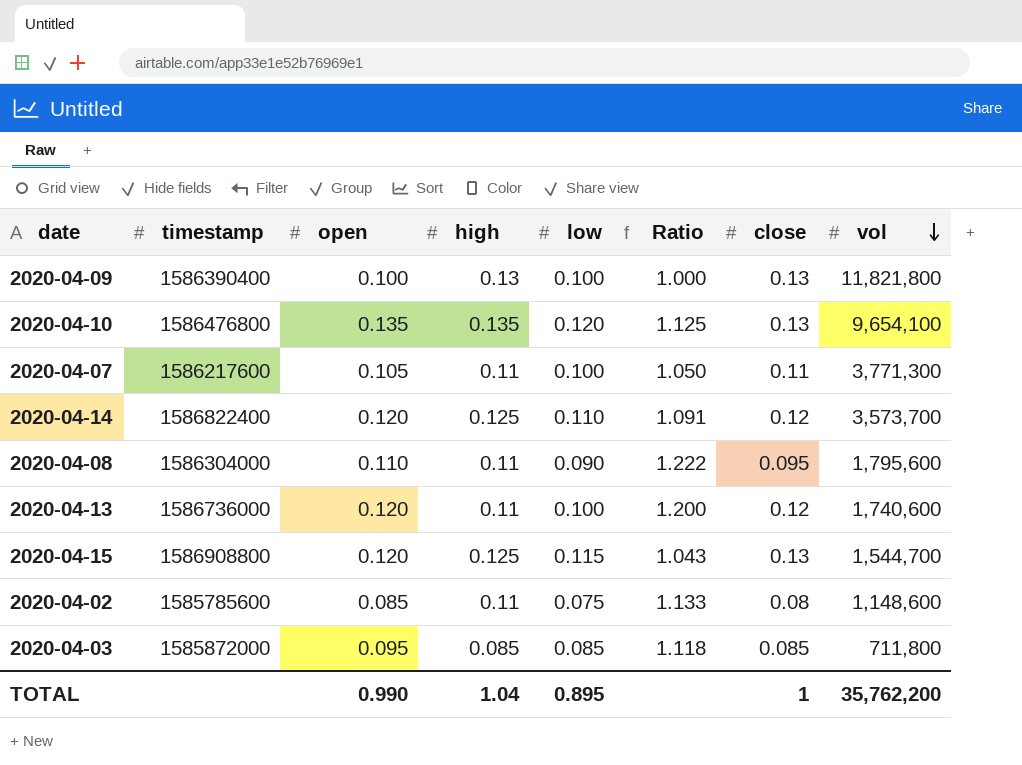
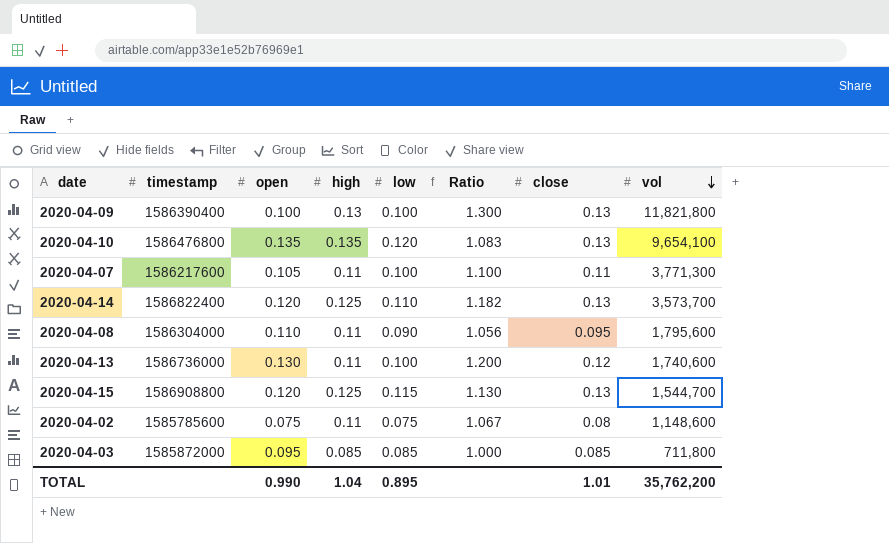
column Ratio | formula: [open] / [low] -> [close] / [low]
2020-04-14 | close: 0.12 -> 0.13
2020-04-13 | open: 0.120 -> 0.130
2020-04-02 | open: 0.085 -> 0.075
TOTAL | close: 1 -> 1.01

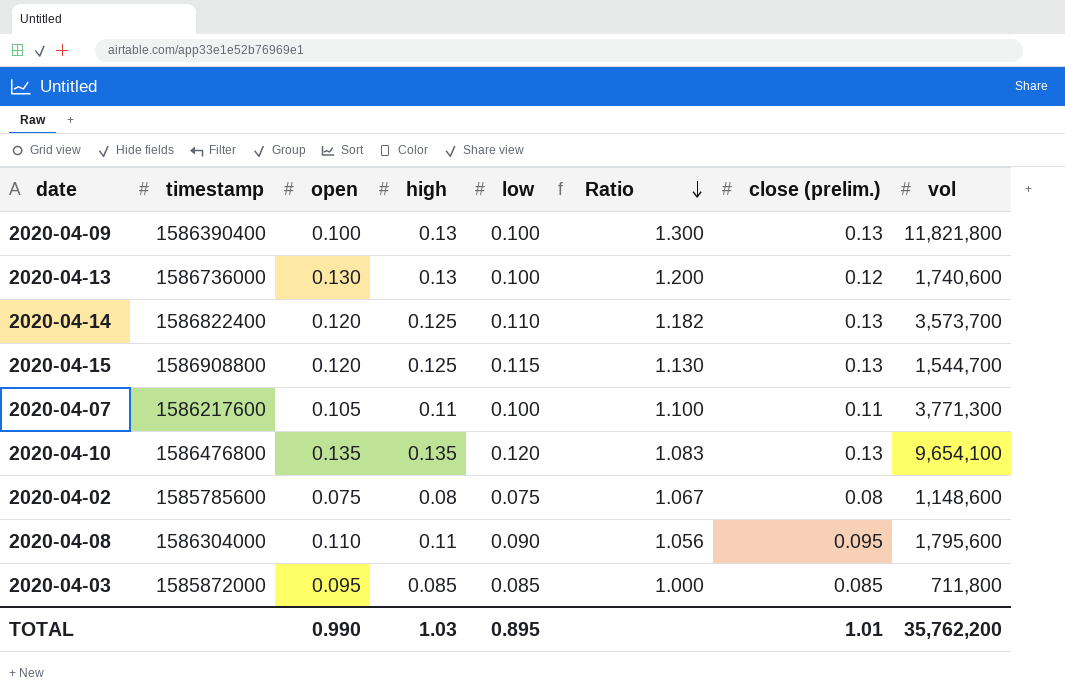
row order: vol descending -> Ratio descending
column name: close -> close (prelim.)
2020-04-13 | high: 0.11 -> 0.13
2020-04-02 | high: 0.11 -> 0.08
TOTAL | high: 1.04 -> 1.03

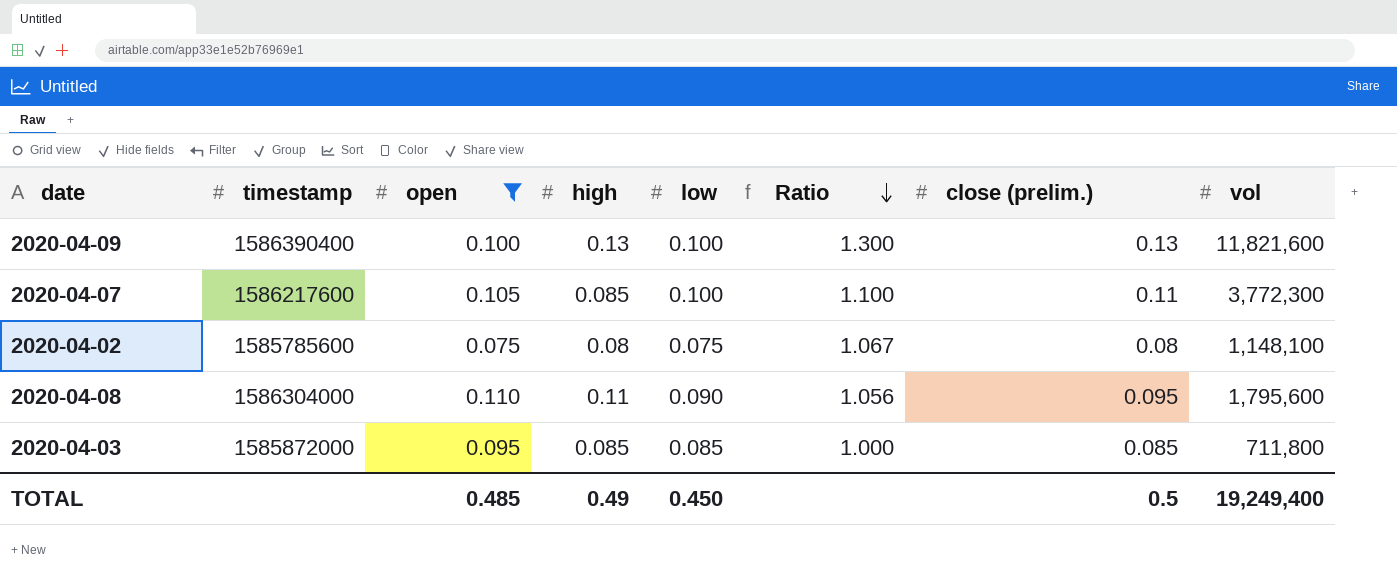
filter: none -> open <= 0.110
2020-04-09 | vol: 11,821,800 -> 11,821,600
2020-04-07 | high: 0.11 -> 0.085
2020-04-07 | vol: 3,771,300 -> 3,772,300
2020-04-02 | vol: 1,148,600 -> 1,148,100
TOTAL | open: 0.990 -> 0.485
TOTAL | high: 1.03 -> 0.49
TOTAL | low: 0.895 -> 0.450
TOTAL | close (prelim.): 1.01 -> 0.5
TOTAL | vol: 35,762,200 -> 19,249,400

